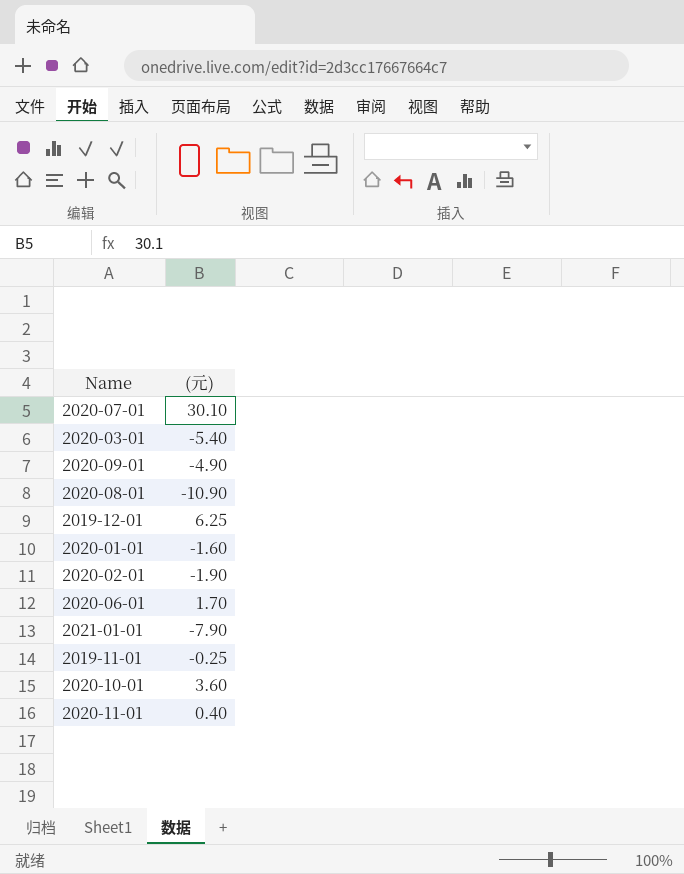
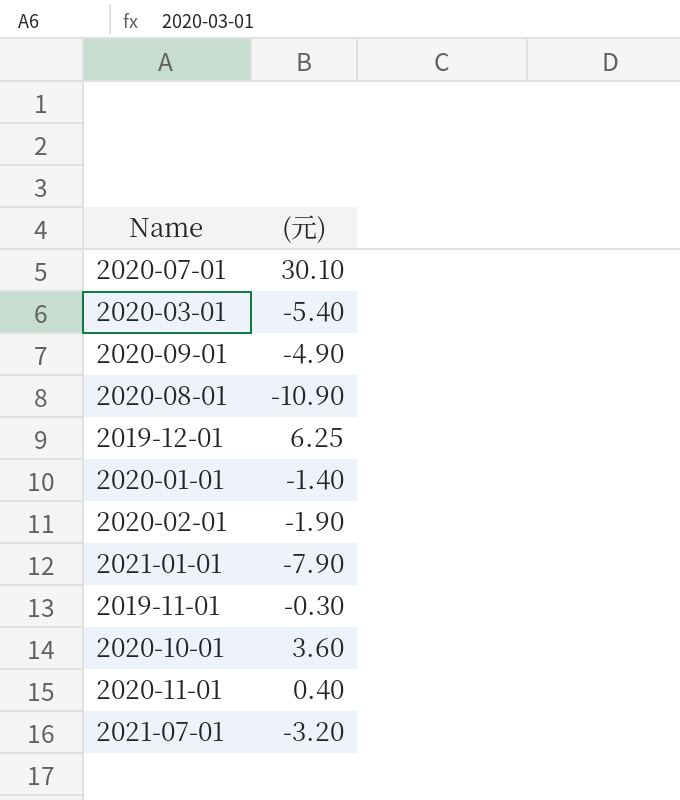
row 2020-06-01: 1.70 -> none
2020-01-01 | (元): -1.60 -> -1.40
2019-11-01 | (元): -0.25 -> -0.30
row 2021-07-01: none -> -3.20

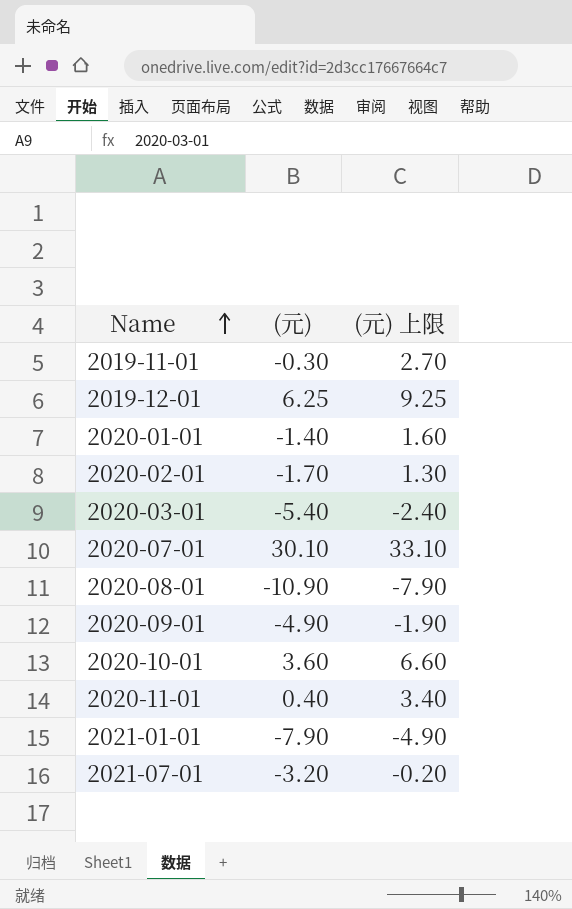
row order: none -> Name ascending
column (元) 上限 | formula: none -> [(元)] + 3
2020-02-01 | (元): -1.90 -> -1.70

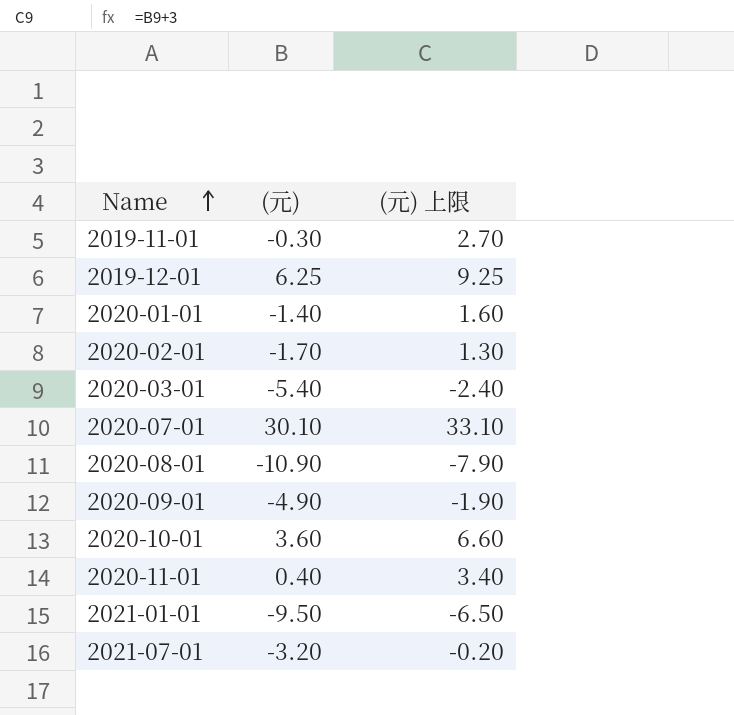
2021-01-01 | (元): -7.90 -> -9.50
2021-01-01 | (元) 上限: -4.90 -> -6.50

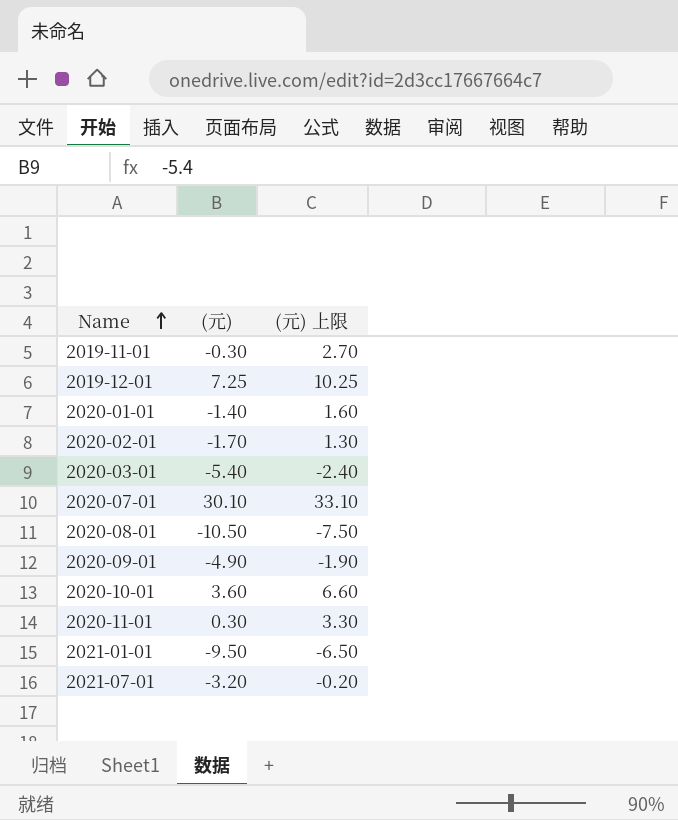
2019-12-01 | (元): 6.25 -> 7.25
2019-12-01 | (元) 上限: 9.25 -> 10.25
2020-08-01 | (元): -10.90 -> -10.50
2020-08-01 | (元) 上限: -7.90 -> -7.50
2020-11-01 | (元): 0.40 -> 0.30
2020-11-01 | (元) 上限: 3.40 -> 3.30

